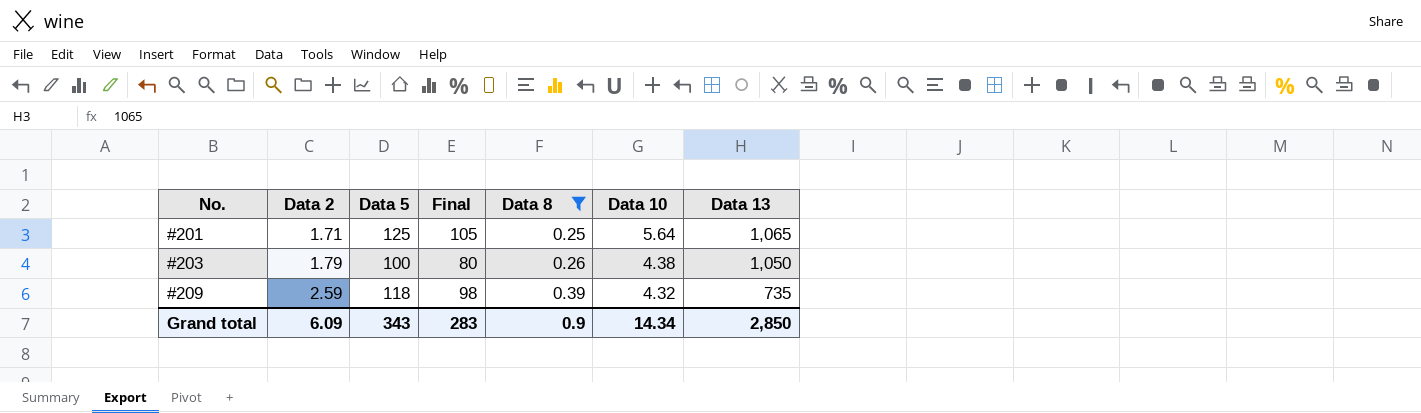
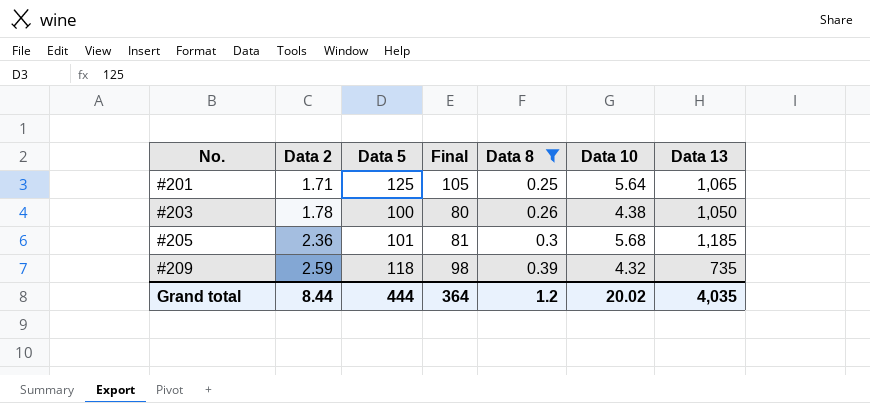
#203 | Data 2: 1.79 -> 1.78
row #205: none -> 2.36 | 101 | 81 | 0.3 | 5.68 | 1,185
Grand total | Data 2: 6.09 -> 8.44
Grand total | Data 5: 343 -> 444
Grand total | Final: 283 -> 364
Grand total | Data 8: 0.9 -> 1.2
Grand total | Data 10: 14.34 -> 20.02
Grand total | Data 13: 2,850 -> 4,035

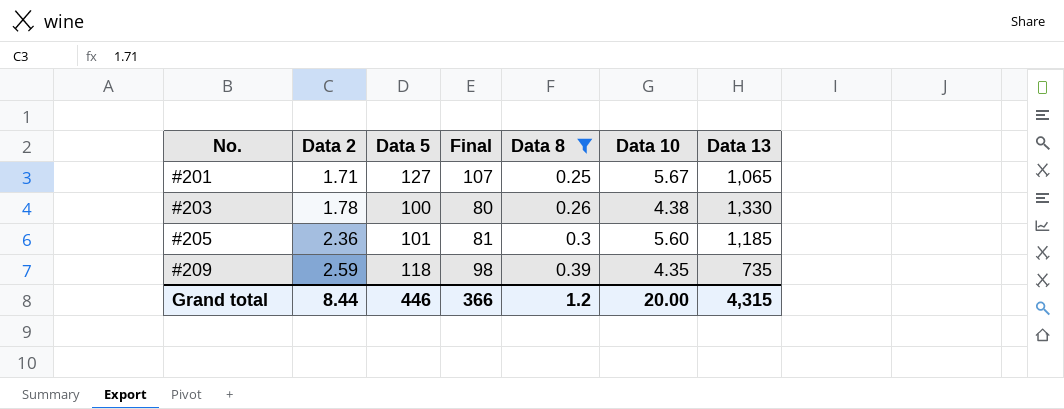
#201 | Data 5: 125 -> 127
#201 | Final: 105 -> 107
#201 | Data 10: 5.64 -> 5.67
#203 | Data 13: 1,050 -> 1,330
#205 | Data 10: 5.68 -> 5.60
#209 | Data 10: 4.32 -> 4.35
Grand total | Data 5: 444 -> 446
Grand total | Final: 364 -> 366
Grand total | Data 10: 20.02 -> 20.00
Grand total | Data 13: 4,035 -> 4,315

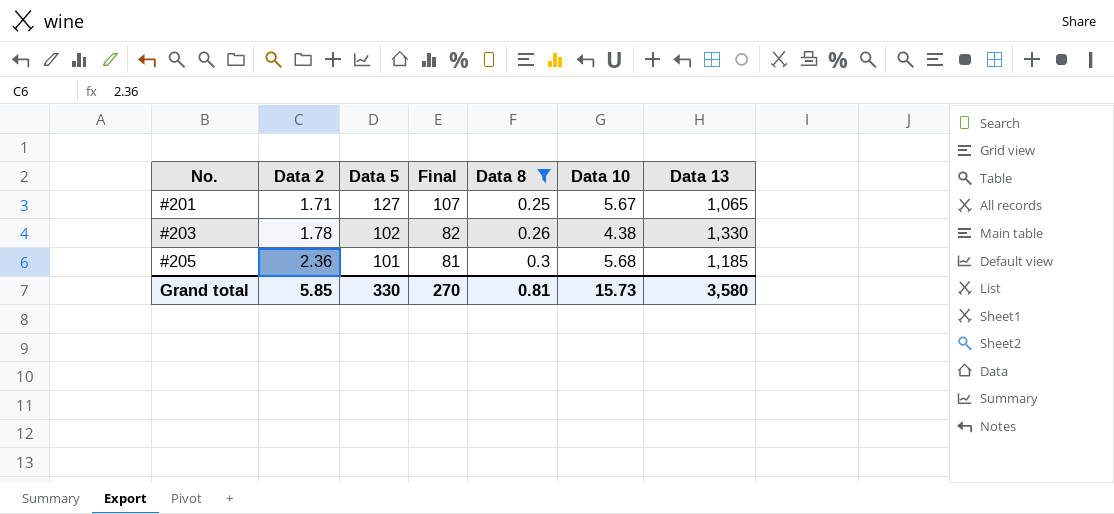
row #209: 2.59 | 118 | 98 | 0.39 | 4.35 | 735 -> none
#203 | Data 5: 100 -> 102
#203 | Final: 80 -> 82
#205 | Data 10: 5.60 -> 5.68
Grand total | Data 2: 8.44 -> 5.85
Grand total | Data 5: 446 -> 330
Grand total | Final: 366 -> 270
Grand total | Data 8: 1.2 -> 0.81
Grand total | Data 10: 20.00 -> 15.73
Grand total | Data 13: 4,315 -> 3,580

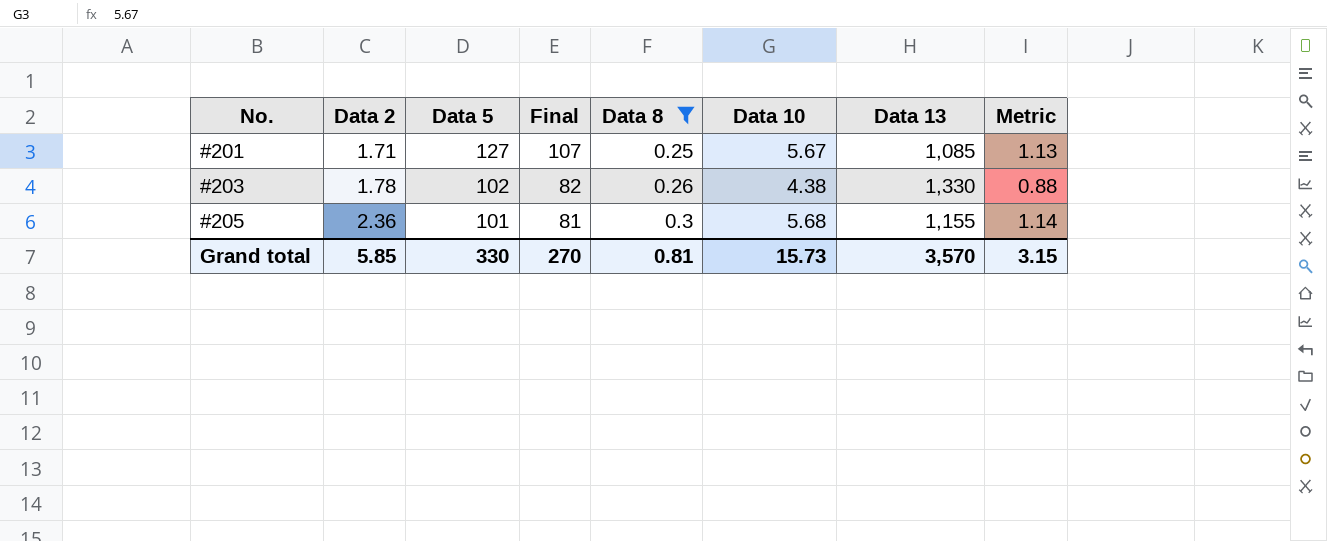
column Metric | formula: none -> [Data 10] * 0.2
#201 | Data 13: 1,065 -> 1,085
#205 | Data 13: 1,185 -> 1,155
Grand total | Data 13: 3,580 -> 3,570

